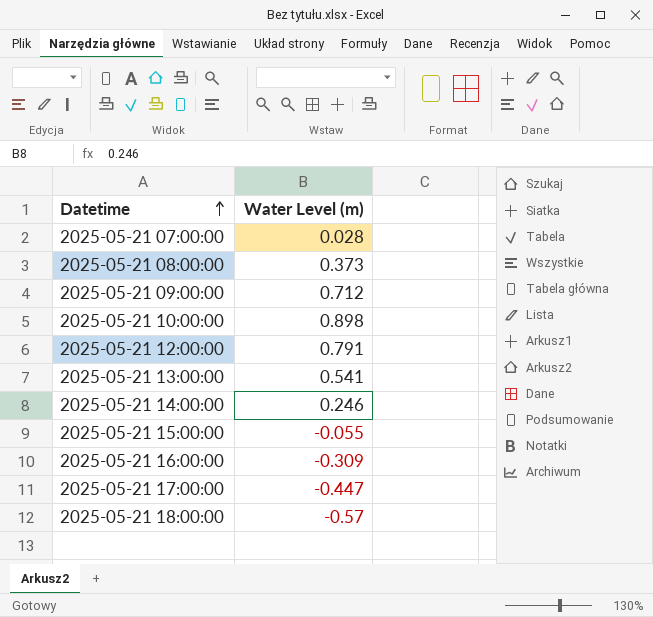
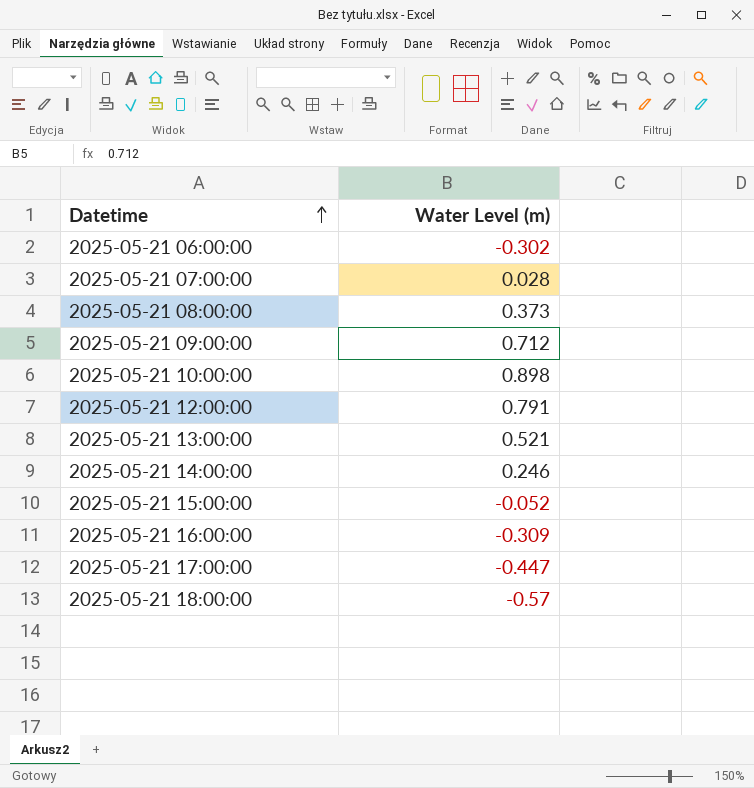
row 2025-05-21 06:00:00: none -> -0.302
2025-05-21 13:00:00 | Water Level (m): 0.541 -> 0.521
2025-05-21 15:00:00 | Water Level (m): -0.055 -> -0.052

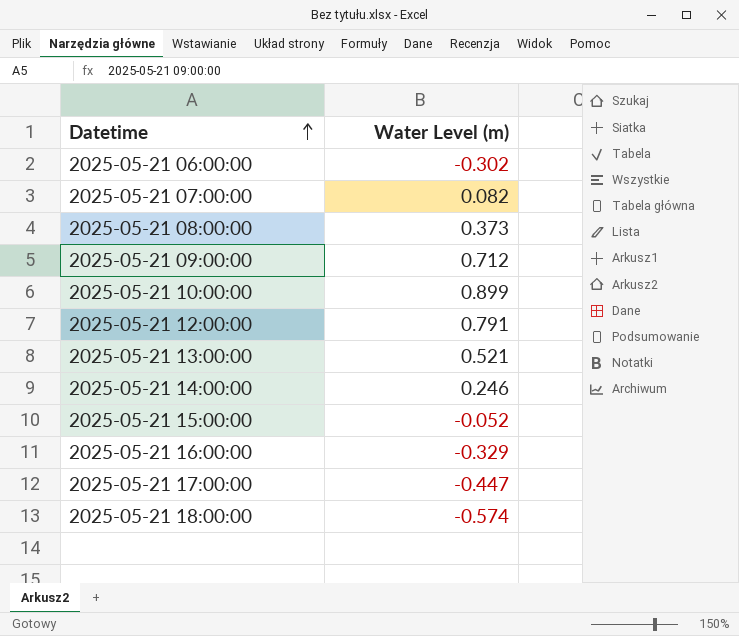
2025-05-21 07:00:00 | Water Level (m): 0.028 -> 0.082
2025-05-21 10:00:00 | Water Level (m): 0.898 -> 0.899
2025-05-21 16:00:00 | Water Level (m): -0.309 -> -0.329
2025-05-21 18:00:00 | Water Level (m): -0.57 -> -0.574

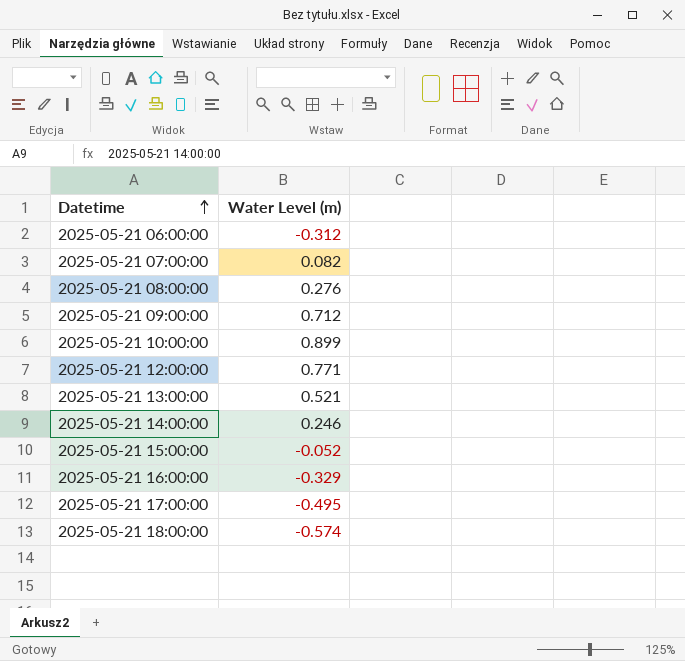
2025-05-21 06:00:00 | Water Level (m): -0.302 -> -0.312
2025-05-21 08:00:00 | Water Level (m): 0.373 -> 0.276
2025-05-21 12:00:00 | Water Level (m): 0.791 -> 0.771
2025-05-21 17:00:00 | Water Level (m): -0.447 -> -0.495

